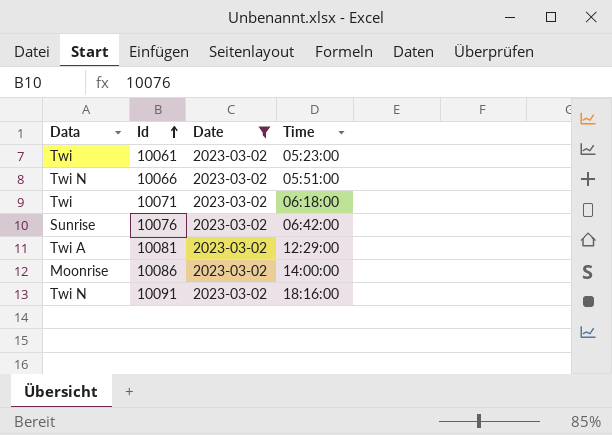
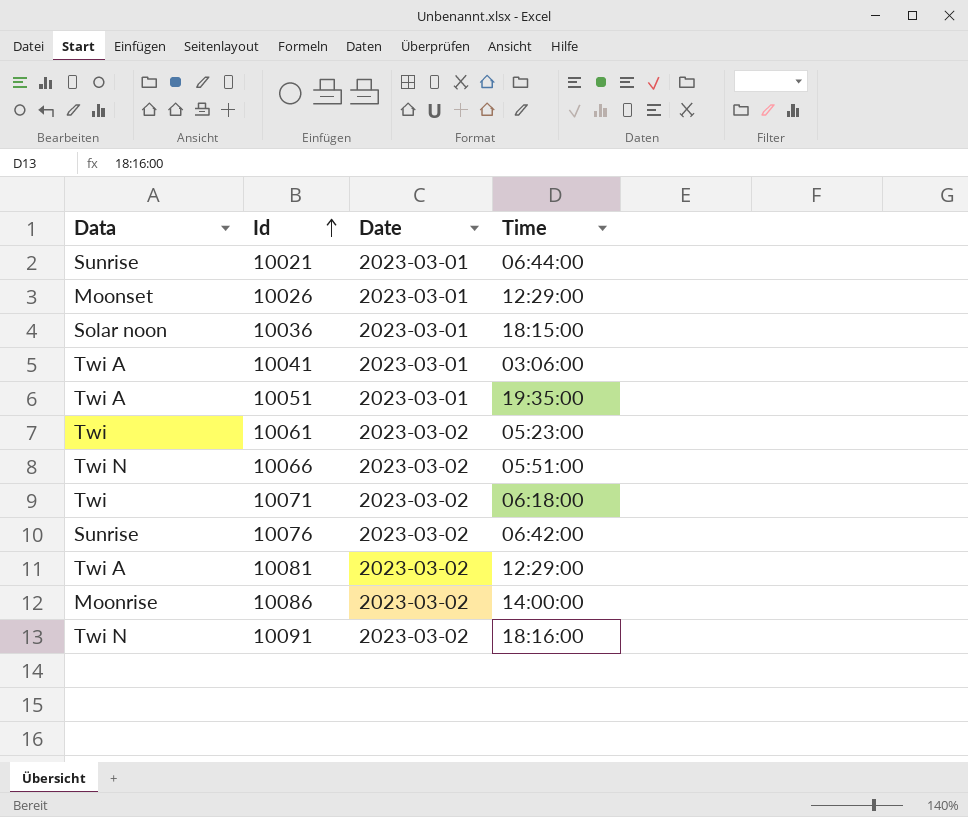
filter: Date = 2023-03-02 -> none

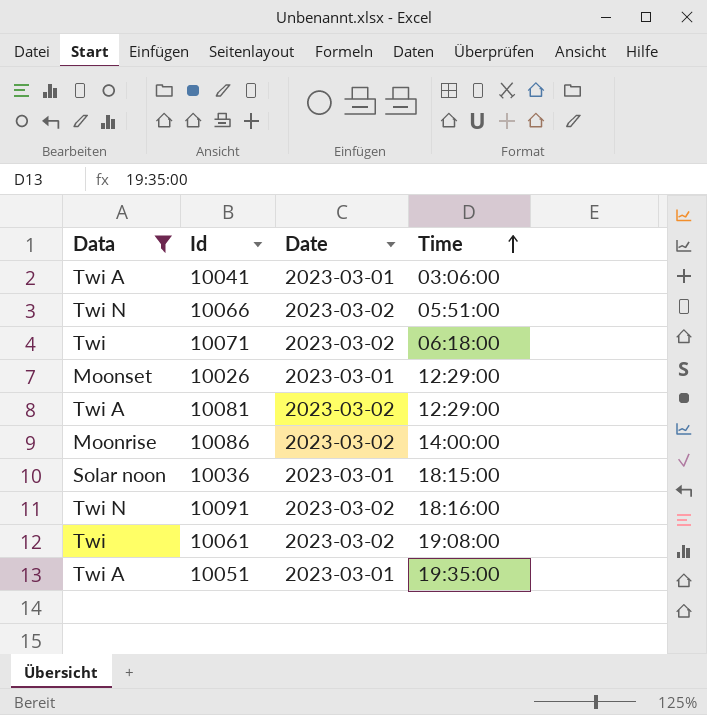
filter: none -> Data != Sunrise
row order: Id ascending -> Time ascending
10061 | Time: 05:23:00 -> 19:08:00

